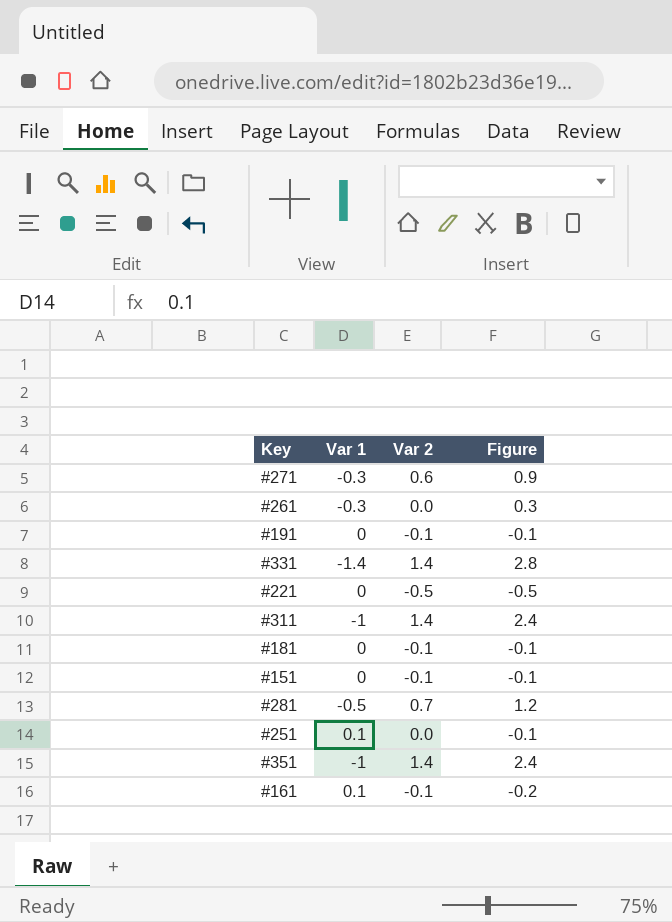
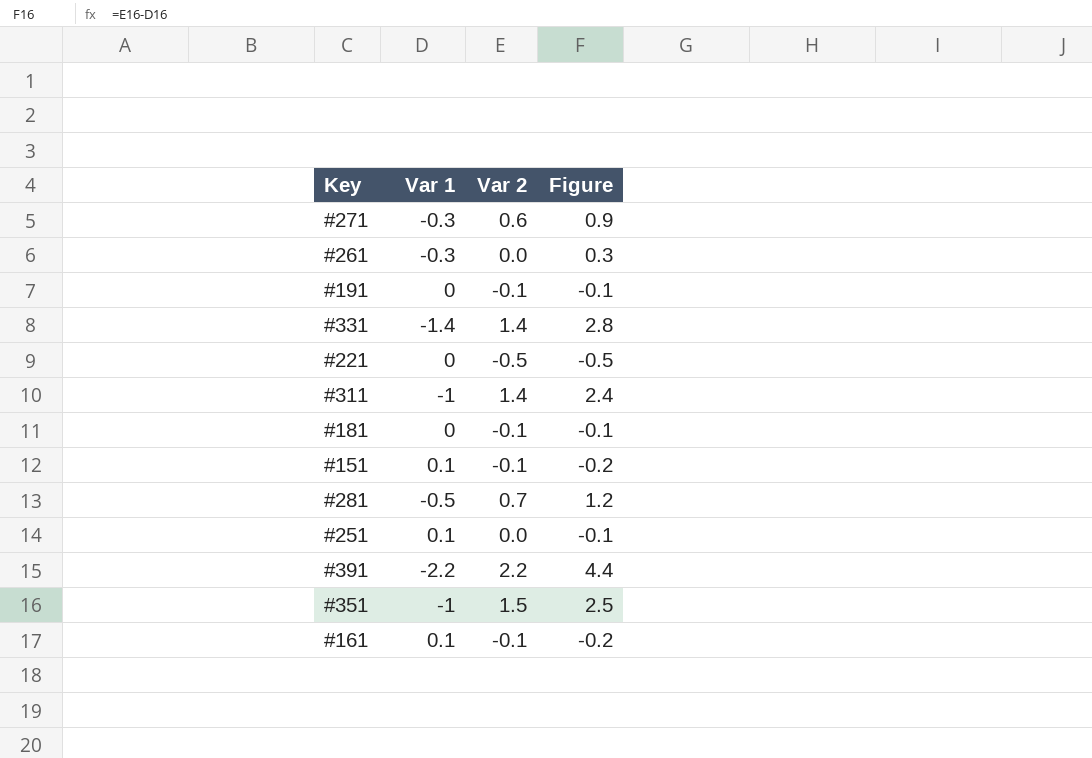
#151 | Var 1: 0 -> 0.1
#151 | Figure: -0.1 -> -0.2
row #391: none -> -2.2 | 2.2 | 4.4
#351 | Var 2: 1.4 -> 1.5
#351 | Figure: 2.4 -> 2.5

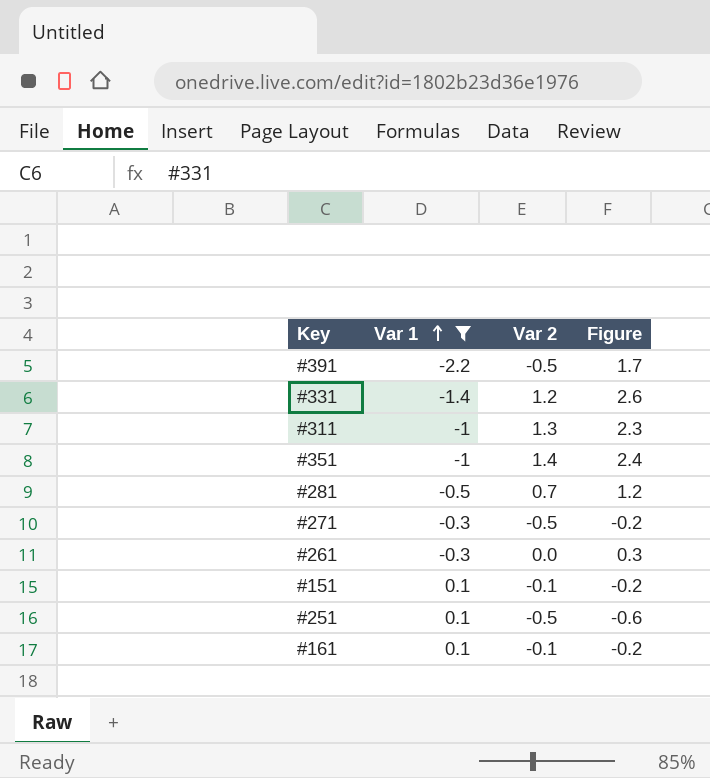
filter: none -> Var 1 != 0
row order: none -> Var 1 ascending
#391 | Var 2: 2.2 -> -0.5
#391 | Figure: 4.4 -> 1.7
#331 | Var 2: 1.4 -> 1.2
#331 | Figure: 2.8 -> 2.6
#311 | Var 2: 1.4 -> 1.3
#311 | Figure: 2.4 -> 2.3
#351 | Var 2: 1.5 -> 1.4
#351 | Figure: 2.5 -> 2.4
#271 | Var 2: 0.6 -> -0.5
#271 | Figure: 0.9 -> -0.2
#251 | Var 2: 0.0 -> -0.5
#251 | Figure: -0.1 -> -0.6

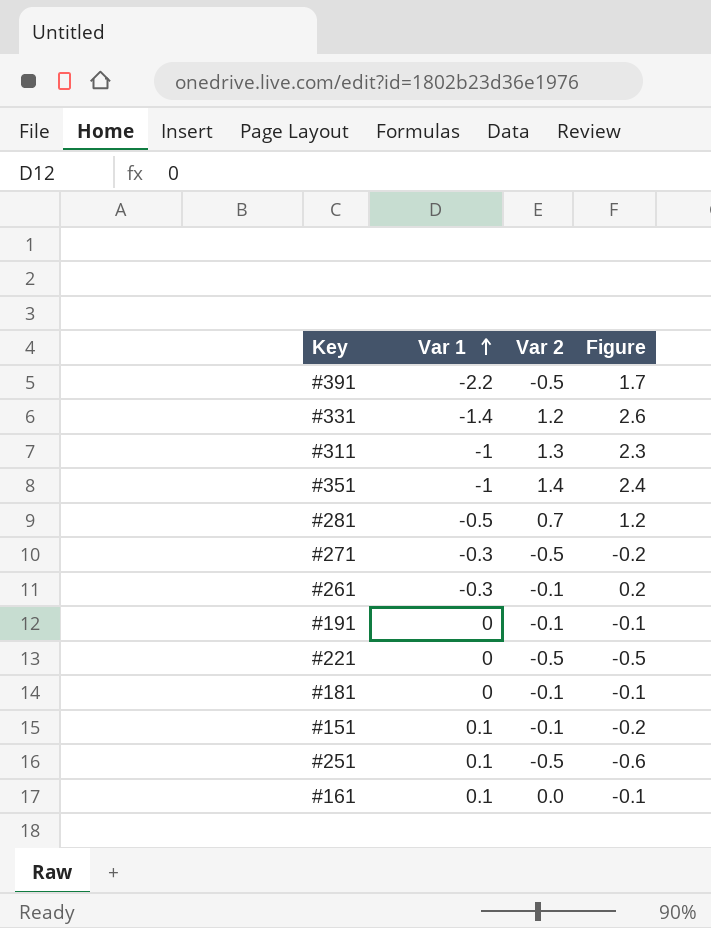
filter: Var 1 != 0 -> none
#261 | Var 2: 0.0 -> -0.1
#261 | Figure: 0.3 -> 0.2
#161 | Var 2: -0.1 -> 0.0
#161 | Figure: -0.2 -> -0.1

